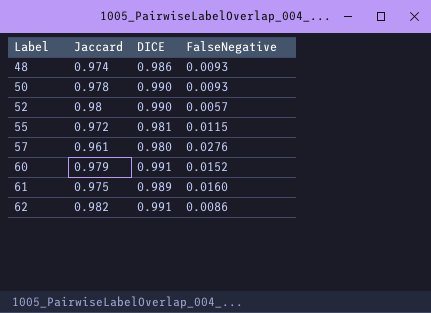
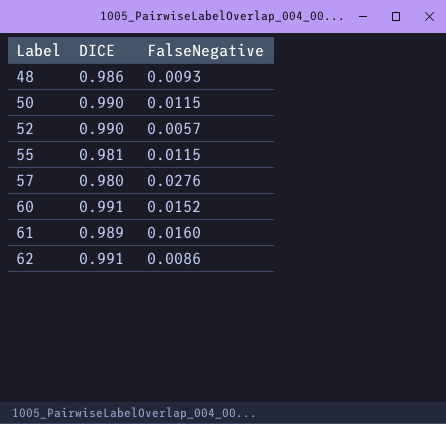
column Jaccard | position: 2 -> none
50 | FalseNegative: 0.0093 -> 0.0115

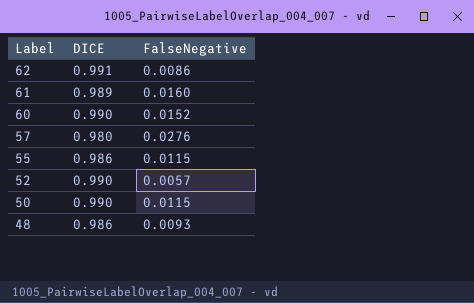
row order: Label ascending -> Label descending
60 | DICE: 0.991 -> 0.990
55 | DICE: 0.981 -> 0.986

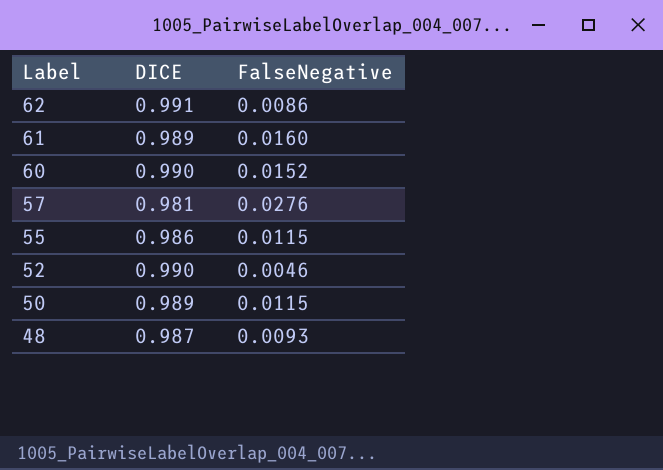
57 | DICE: 0.980 -> 0.981
52 | FalseNegative: 0.0057 -> 0.0046
50 | DICE: 0.990 -> 0.989
48 | DICE: 0.986 -> 0.987

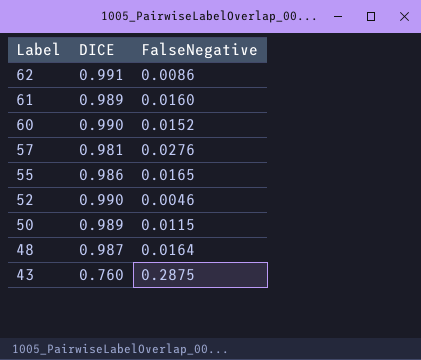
55 | FalseNegative: 0.0115 -> 0.0165
48 | FalseNegative: 0.0093 -> 0.0164
row 43: none -> 0.760 | 0.2875

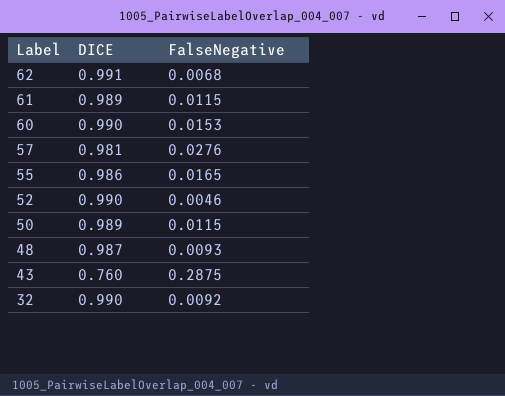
62 | FalseNegative: 0.0086 -> 0.0068
61 | FalseNegative: 0.0160 -> 0.0115
60 | FalseNegative: 0.0152 -> 0.0153
48 | FalseNegative: 0.0164 -> 0.0093
row 32: none -> 0.990 | 0.0092

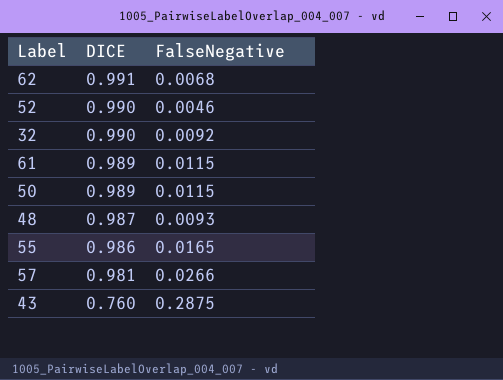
row order: Label descending -> DICE descending
row 60: 0.990 | 0.0153 -> none
57 | FalseNegative: 0.0276 -> 0.0266

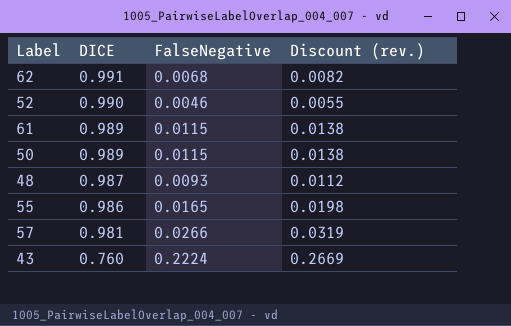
column Discount (rev.) | formula: none -> [FalseNegative] * 1.2
row 32: 0.990 | 0.0092 -> none
43 | FalseNegative: 0.2875 -> 0.2224

